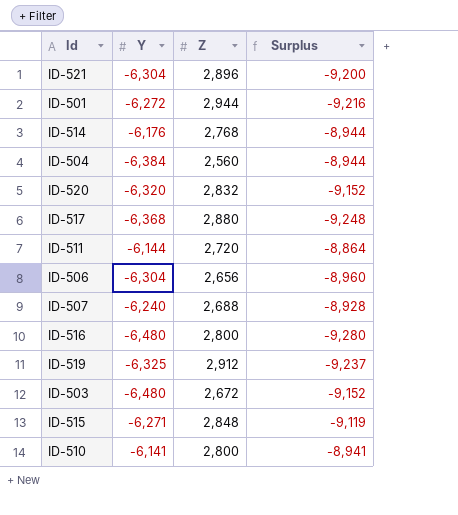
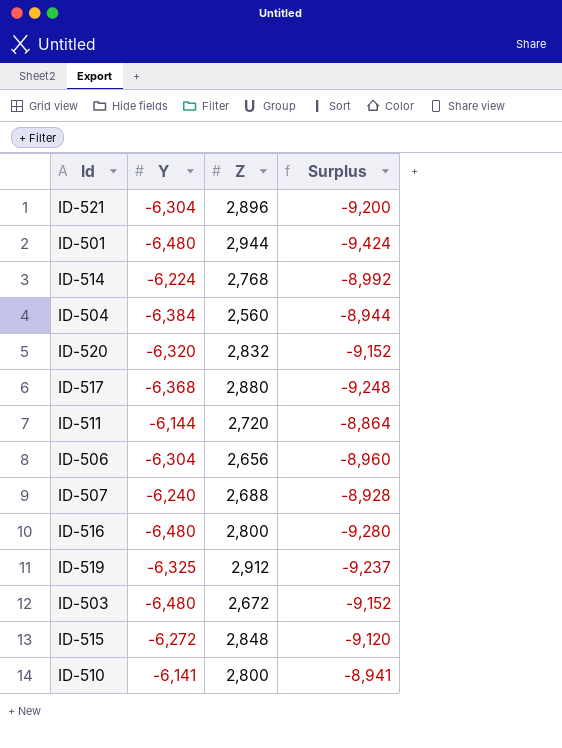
ID-501 | Y: -6,272 -> -6,480
ID-501 | Surplus: -9,216 -> -9,424
ID-514 | Y: -6,176 -> -6,224
ID-514 | Surplus: -8,944 -> -8,992
ID-515 | Y: -6,271 -> -6,272
ID-515 | Surplus: -9,119 -> -9,120

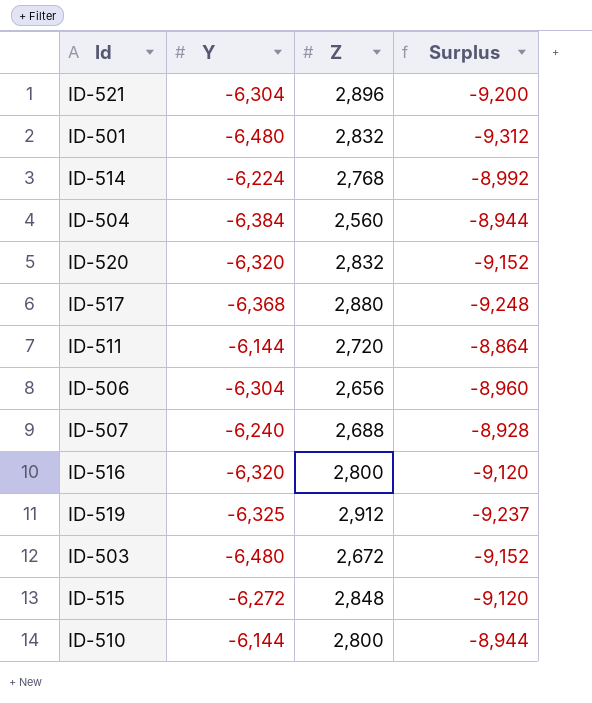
ID-501 | Z: 2,944 -> 2,832
ID-501 | Surplus: -9,424 -> -9,312
ID-516 | Y: -6,480 -> -6,320
ID-516 | Surplus: -9,280 -> -9,120
ID-510 | Y: -6,141 -> -6,144
ID-510 | Surplus: -8,941 -> -8,944

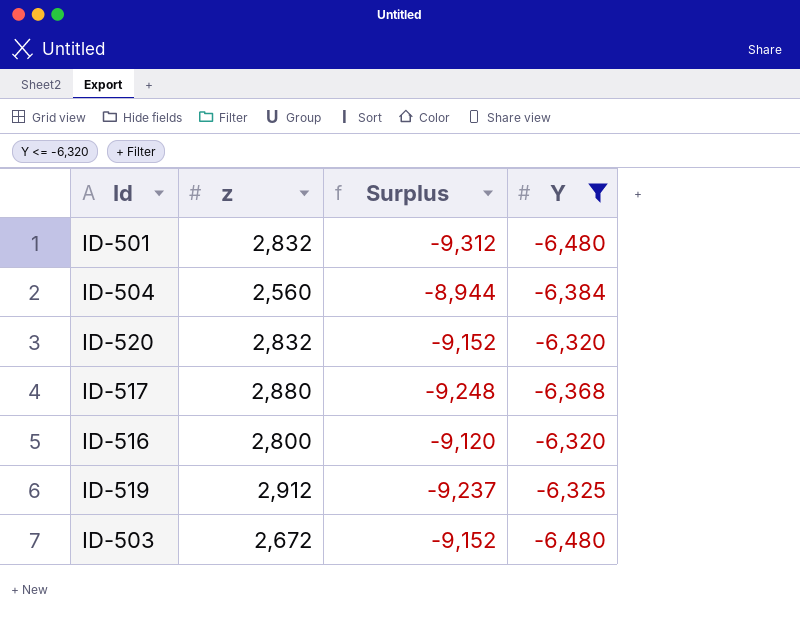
filter: none -> Y <= -6,320
column name: Z -> z
column Y | position: 2 -> 4

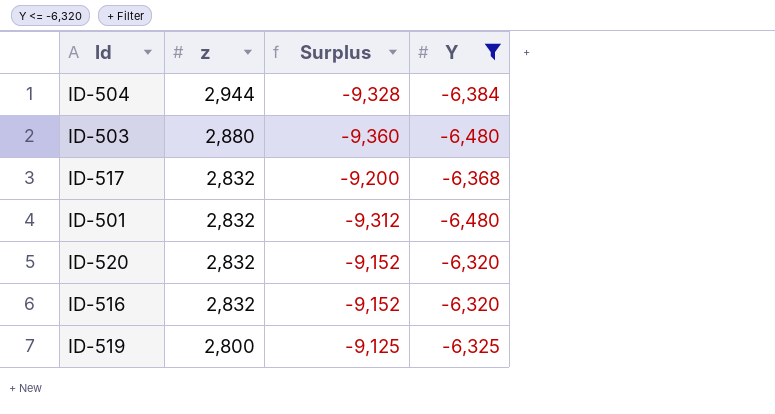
row order: none -> z descending
ID-504 | z: 2,560 -> 2,944
ID-504 | Surplus: -8,944 -> -9,328
ID-503 | z: 2,672 -> 2,880
ID-503 | Surplus: -9,152 -> -9,360
ID-517 | z: 2,880 -> 2,832
ID-517 | Surplus: -9,248 -> -9,200
ID-516 | z: 2,800 -> 2,832
ID-516 | Surplus: -9,120 -> -9,152
ID-519 | z: 2,912 -> 2,800
ID-519 | Surplus: -9,237 -> -9,125

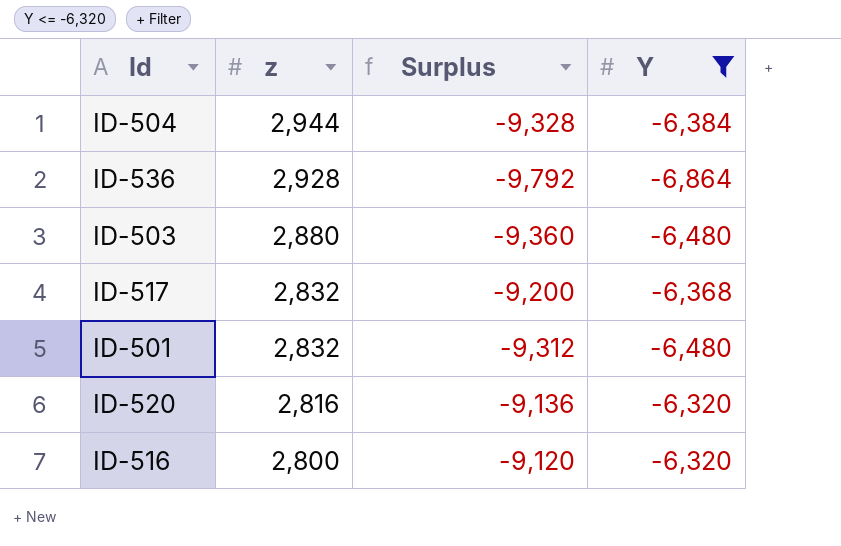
row ID-519: 2,800 | -9,125 | -6,325 -> none
row ID-536: none -> 2,928 | -9,792 | -6,864
ID-520 | z: 2,832 -> 2,816
ID-520 | Surplus: -9,152 -> -9,136
ID-516 | z: 2,832 -> 2,800
ID-516 | Surplus: -9,152 -> -9,120

